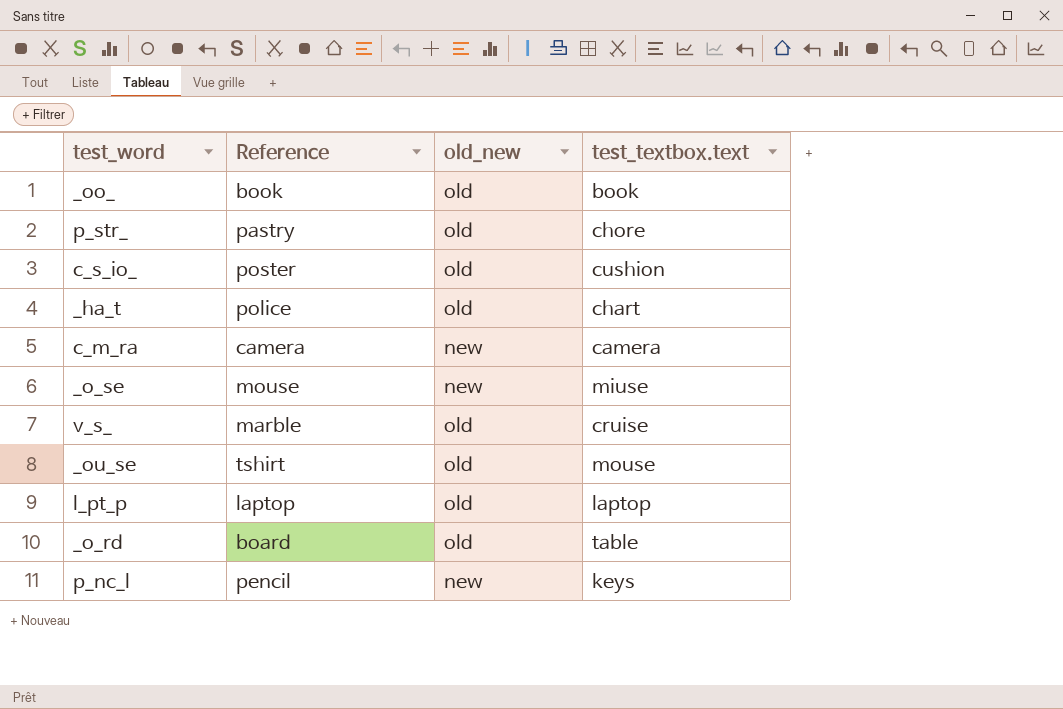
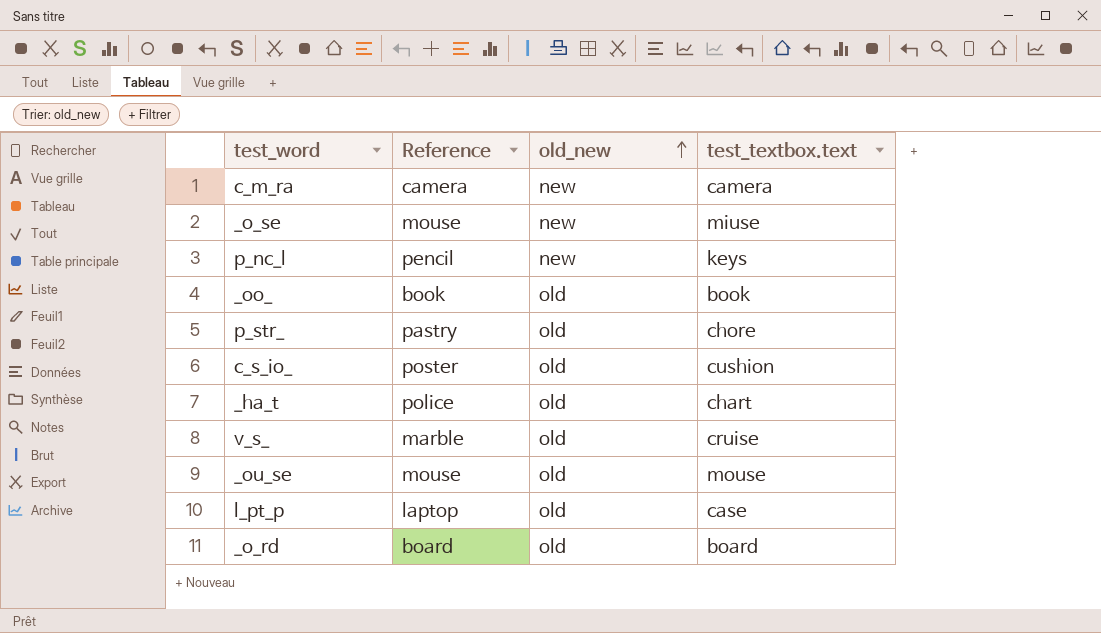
row order: none -> old_new ascending
_ou_se | Reference: tshirt -> mouse
l_pt_p | test_textbox.text: laptop -> case
_o_rd | test_textbox.text: table -> board

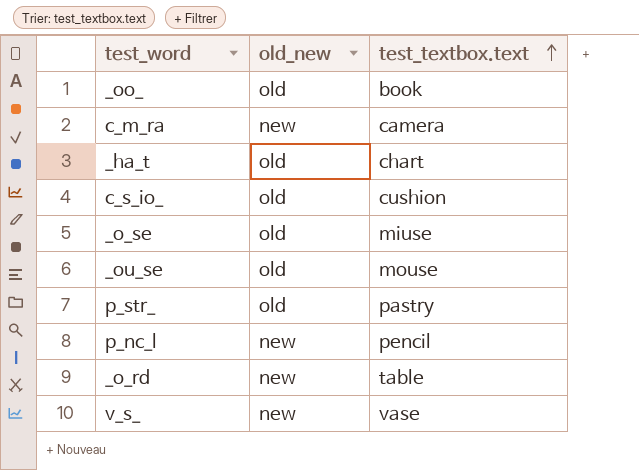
row order: old_new ascending -> test_textbox.text ascending
column Reference | position: 2 -> none
row l_pt_p: laptop | old | case -> none
_o_se | old_new: new -> old
p_str_ | test_textbox.text: chore -> pastry
p_nc_l | test_textbox.text: keys -> pencil
_o_rd | old_new: old -> new
_o_rd | test_textbox.text: board -> table
v_s_ | old_new: old -> new
v_s_ | test_textbox.text: cruise -> vase

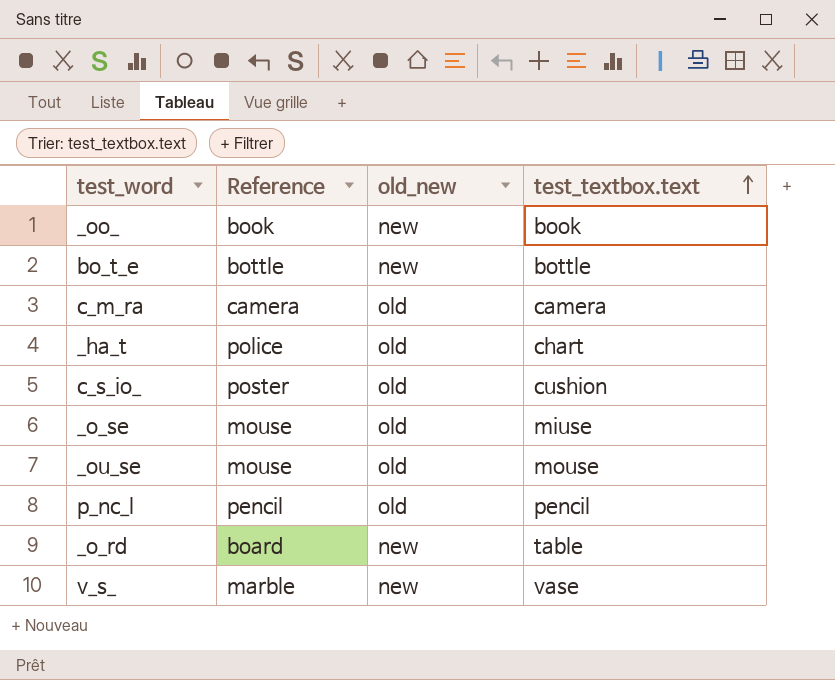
column Reference | position: none -> 2
row p_str_: old | pastry -> none
_oo_ | old_new: old -> new
row bo_t_e: none -> bottle | new | bottle
c_m_ra | old_new: new -> old
p_nc_l | old_new: new -> old

